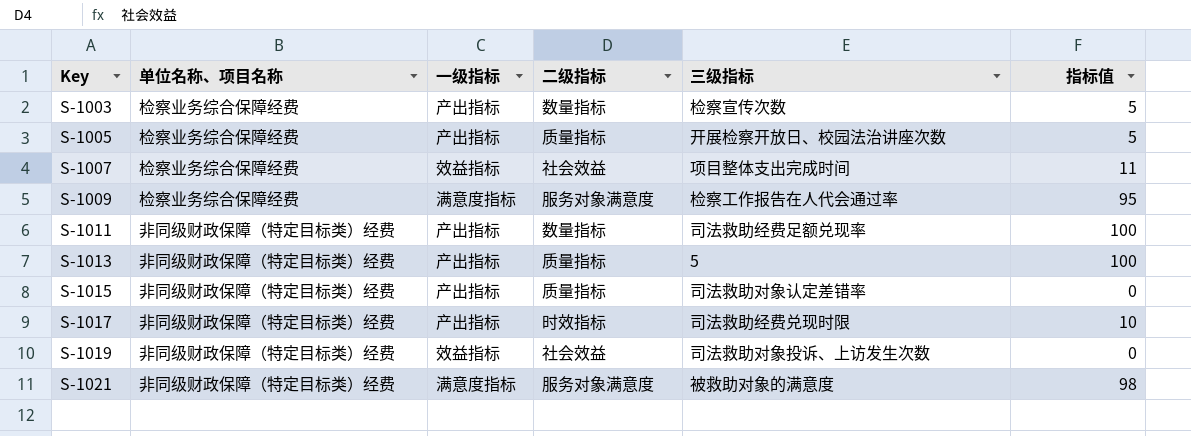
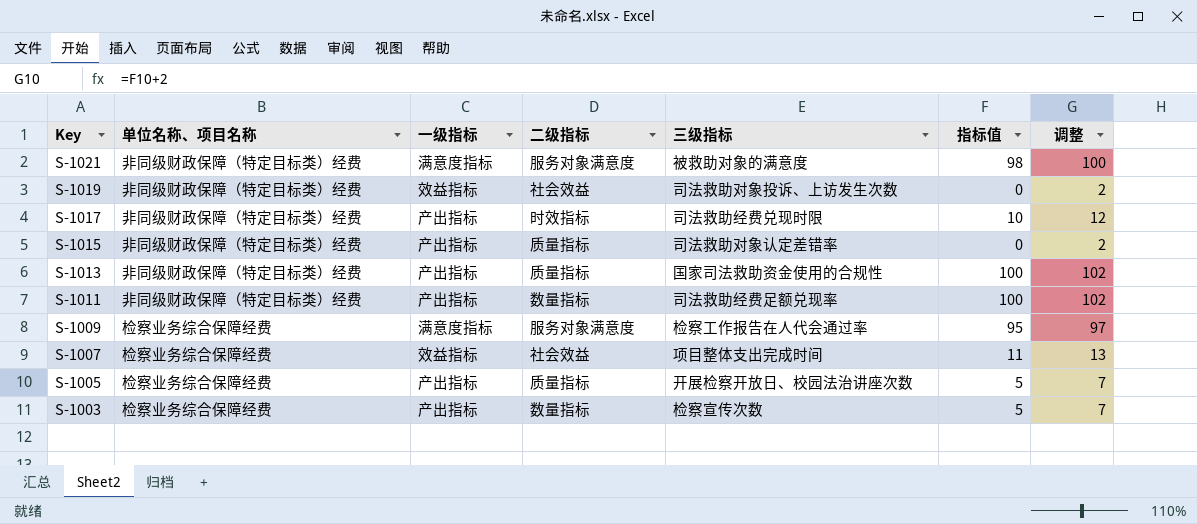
row order: Key ascending -> Key descending
column 调整 | formula: none -> [指标值] + 2
S-1013 | 三级指标: 5 -> 国家司法救助资金使用的合规性

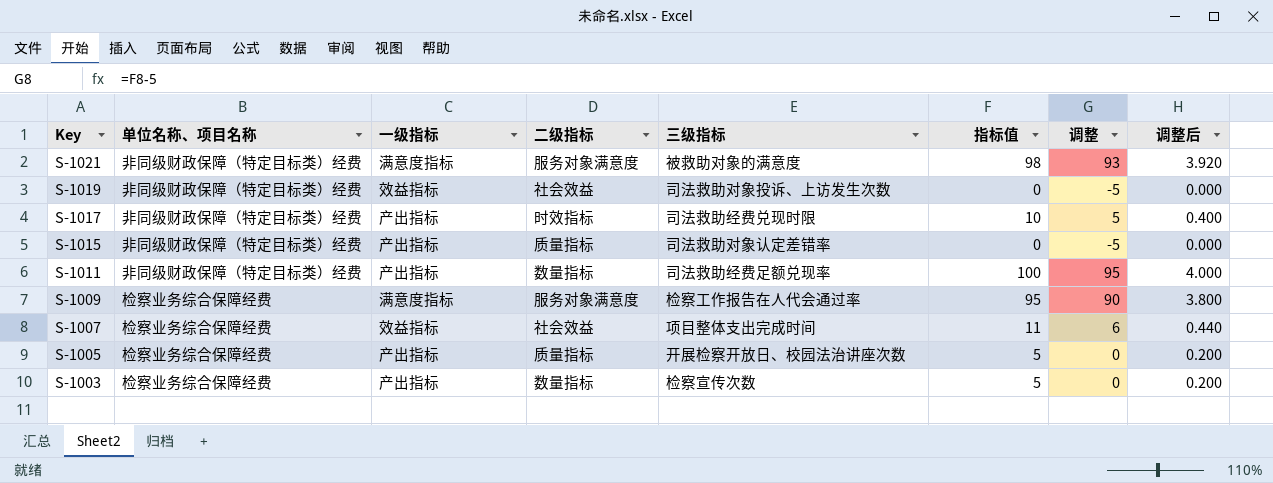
column 调整 | formula: [指标值] + 2 -> [指标值] - 5
column 调整后 | formula: none -> [指标值] * 0.04
row S-1013: 非同级财政保障（特定目标类）经费 | 产出指标 | 质量指标 | 国家司法救助资金使用的合规性 | 100 | 102 -> none

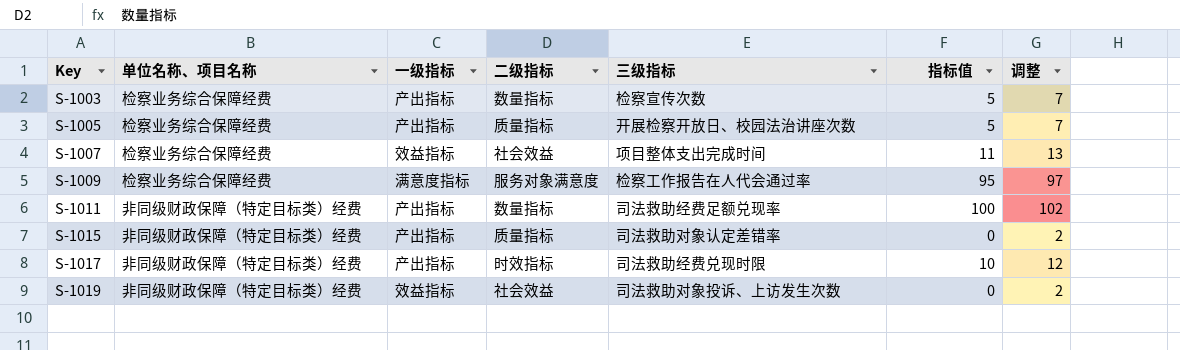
row order: Key descending -> Key ascending
column 调整后 | formula: [指标值] * 0.04 -> none
column 调整 | formula: [指标值] - 5 -> [指标值] + 2
row S-1021: 非同级财政保障（特定目标类）经费 | 满意度指标 | 服务对象满意度 | 被救助对象的满意度 | 98 | 93 | 3.920 -> none

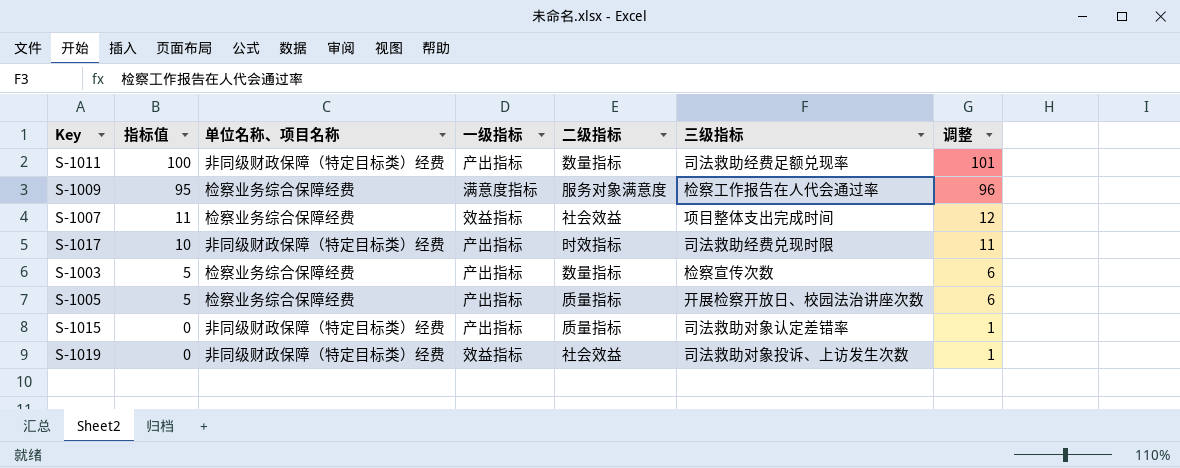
row order: Key ascending -> 指标值 descending
column 指标值 | position: 6 -> 2
column 调整 | formula: [指标值] + 2 -> [指标值] + 1

